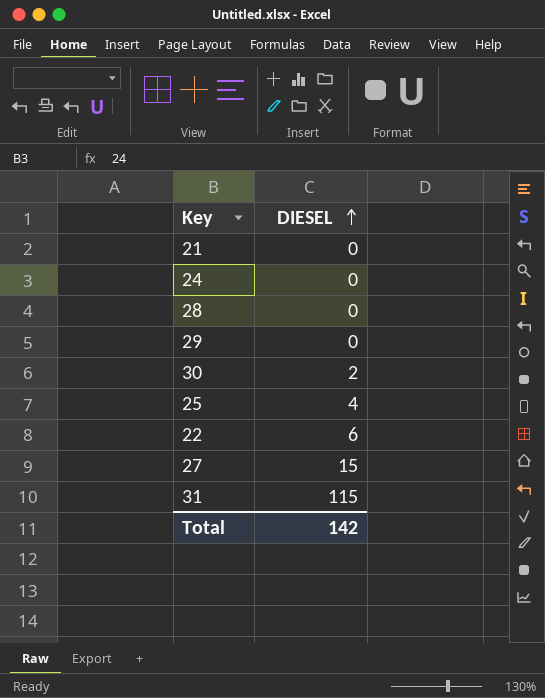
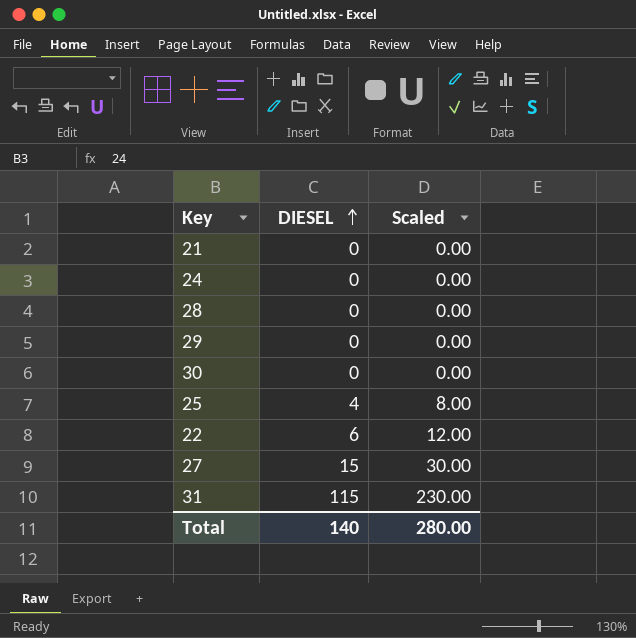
column Scaled | formula: none -> [DIESEL] * 2
30 | DIESEL: 2 -> 0
Total | DIESEL: 142 -> 140

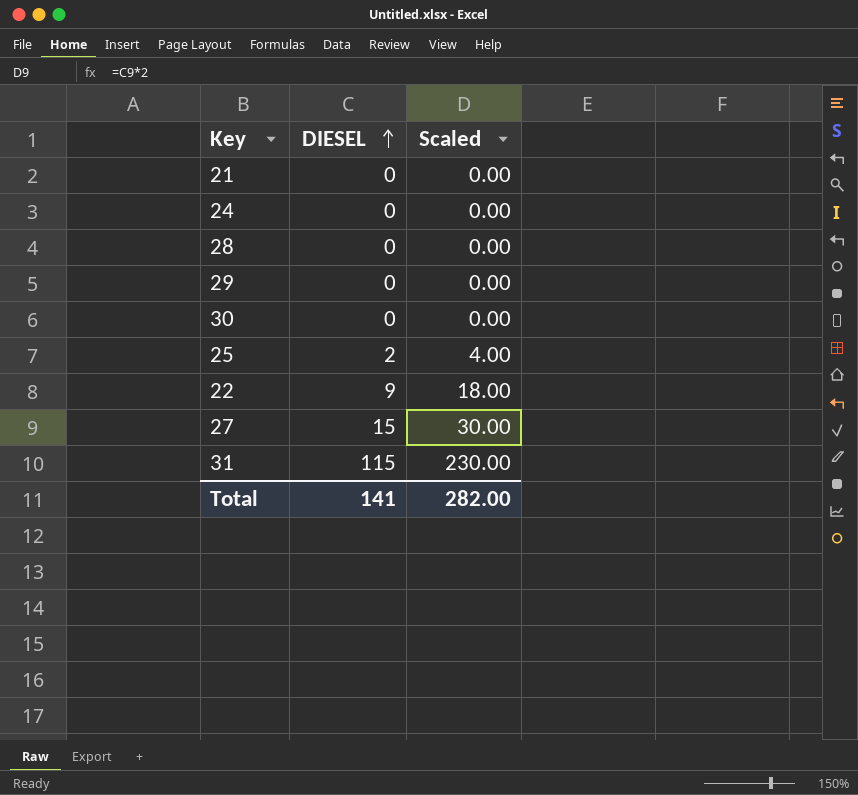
25 | DIESEL: 4 -> 2
25 | Scaled: 8.00 -> 4.00
22 | DIESEL: 6 -> 9
22 | Scaled: 12.00 -> 18.00
Total | DIESEL: 140 -> 141
Total | Scaled: 280.00 -> 282.00

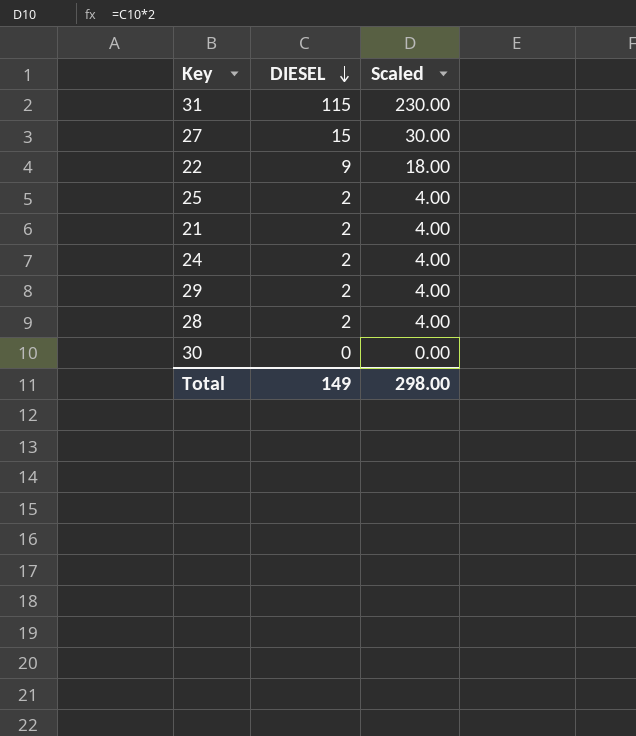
row order: DIESEL ascending -> DIESEL descending
21 | DIESEL: 0 -> 2
21 | Scaled: 0.00 -> 4.00
24 | DIESEL: 0 -> 2
24 | Scaled: 0.00 -> 4.00
29 | DIESEL: 0 -> 2
29 | Scaled: 0.00 -> 4.00
28 | DIESEL: 0 -> 2
28 | Scaled: 0.00 -> 4.00
Total | DIESEL: 141 -> 149
Total | Scaled: 282.00 -> 298.00

